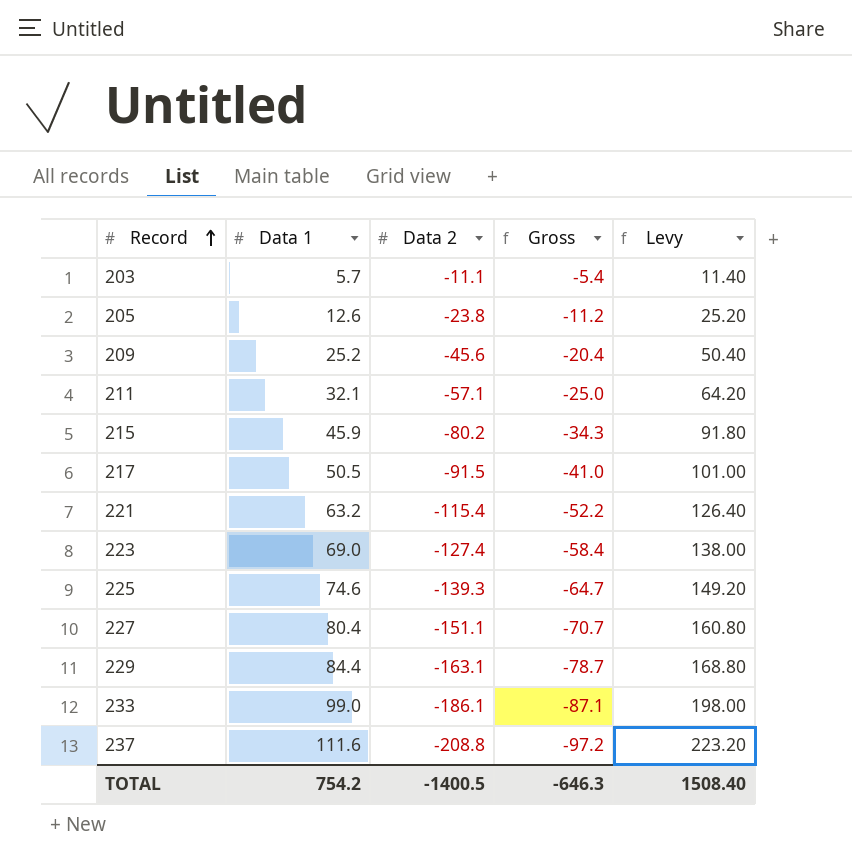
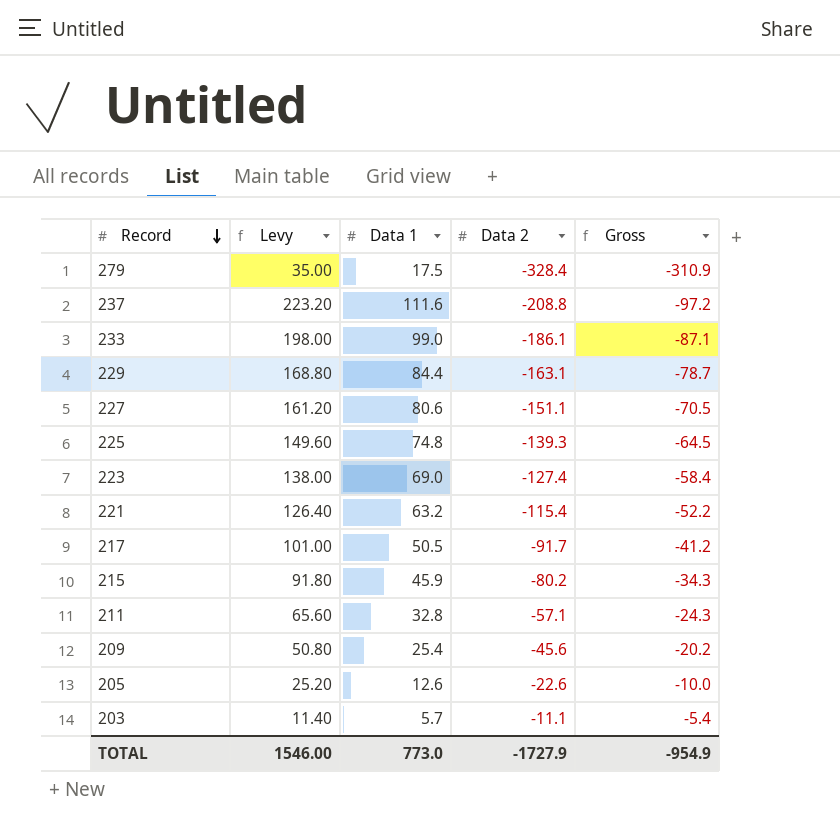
row order: Record ascending -> Record descending
column Levy | position: 5 -> 2
row 279: none -> 35.00 | 17.5 | -328.4 | -310.9
227 | Levy: 160.80 -> 161.20
227 | Data 1: 80.4 -> 80.6
227 | Gross: -70.7 -> -70.5
225 | Levy: 149.20 -> 149.60
225 | Data 1: 74.6 -> 74.8
225 | Gross: -64.7 -> -64.5
217 | Data 2: -91.5 -> -91.7
217 | Gross: -41.0 -> -41.2
211 | Levy: 64.20 -> 65.60
211 | Data 1: 32.1 -> 32.8
211 | Gross: -25.0 -> -24.3
209 | Levy: 50.40 -> 50.80
209 | Data 1: 25.2 -> 25.4
209 | Gross: -20.4 -> -20.2
205 | Data 2: -23.8 -> -22.6
205 | Gross: -11.2 -> -10.0
TOTAL | Levy: 1508.40 -> 1546.00
TOTAL | Data 1: 754.2 -> 773.0
TOTAL | Data 2: -1400.5 -> -1727.9
TOTAL | Gross: -646.3 -> -954.9

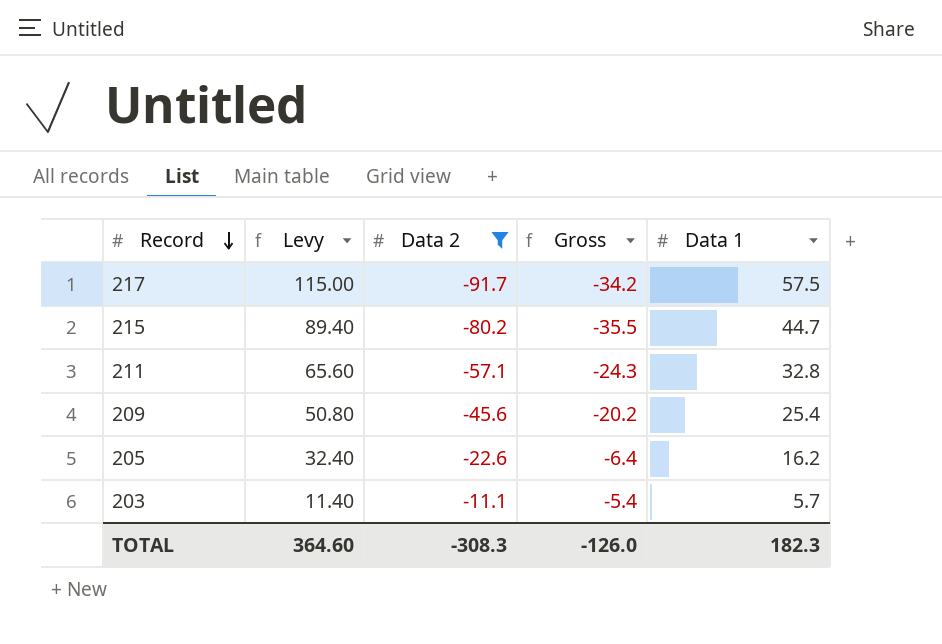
filter: none -> Data 2 >= -91.7
column Data 1 | position: 3 -> 5
217 | Levy: 101.00 -> 115.00
217 | Gross: -41.2 -> -34.2
217 | Data 1: 50.5 -> 57.5
215 | Levy: 91.80 -> 89.40
215 | Gross: -34.3 -> -35.5
215 | Data 1: 45.9 -> 44.7
205 | Levy: 25.20 -> 32.40
205 | Gross: -10.0 -> -6.4
205 | Data 1: 12.6 -> 16.2
TOTAL | Levy: 1546.00 -> 364.60
TOTAL | Data 2: -1727.9 -> -308.3
TOTAL | Gross: -954.9 -> -126.0
TOTAL | Data 1: 773.0 -> 182.3

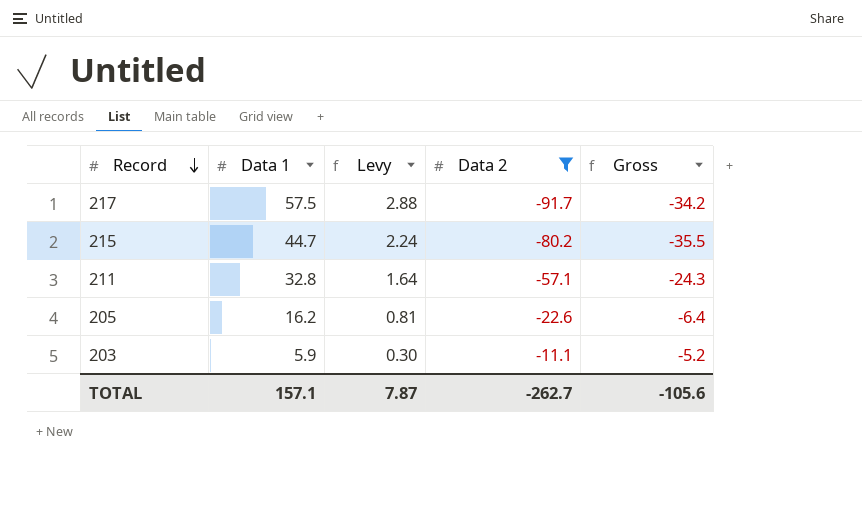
column Data 1 | position: 5 -> 2
column Levy | formula: [Data 1] * 2 -> [Data 1] * 0.05
row 209: 50.80 | -45.6 | -20.2 | 25.4 -> none
203 | Data 1: 5.7 -> 5.9
203 | Gross: -5.4 -> -5.2
TOTAL | Data 1: 182.3 -> 157.1
TOTAL | Levy: 364.60 -> 7.87
TOTAL | Data 2: -308.3 -> -262.7
TOTAL | Gross: -126.0 -> -105.6

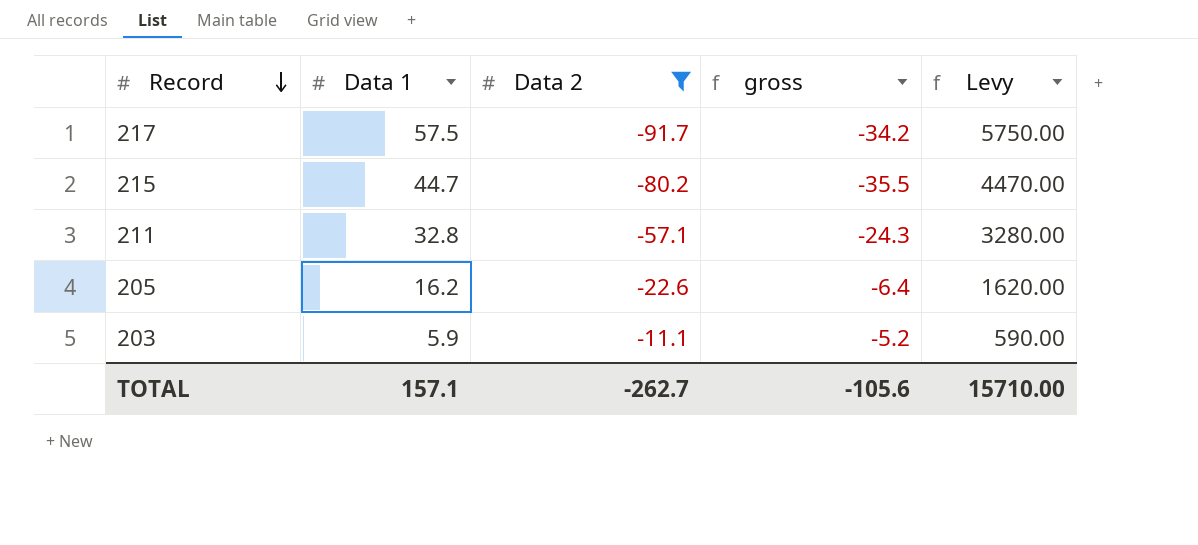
column name: Gross -> gross
column Levy | formula: [Data 1] * 0.05 -> [Data 1] * 100
column Levy | position: 3 -> 5
TOTAL | Levy: 7.87 -> 15710.00

